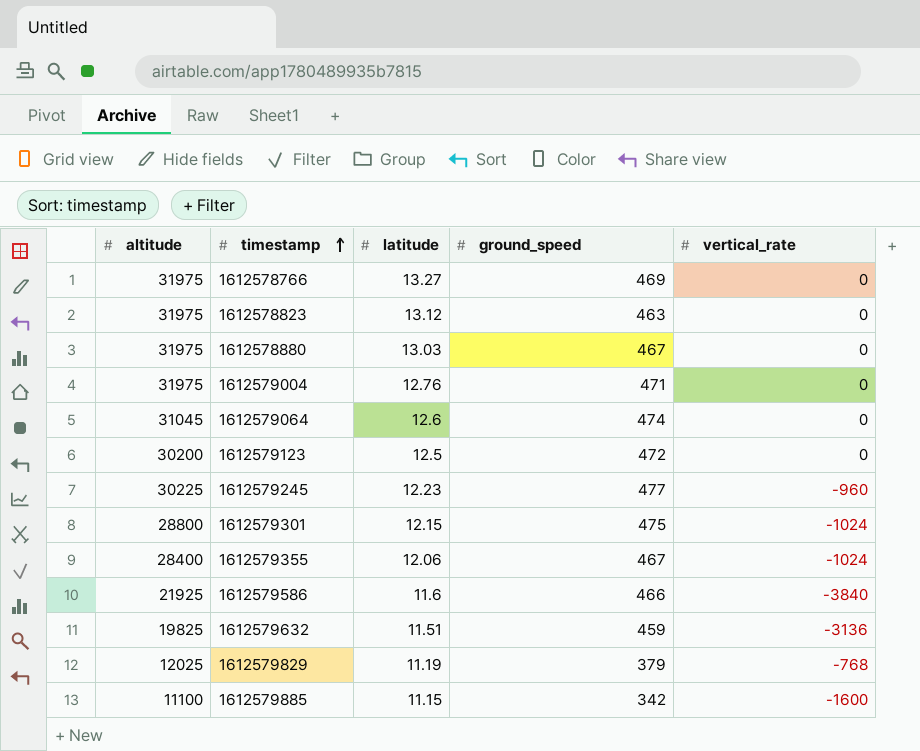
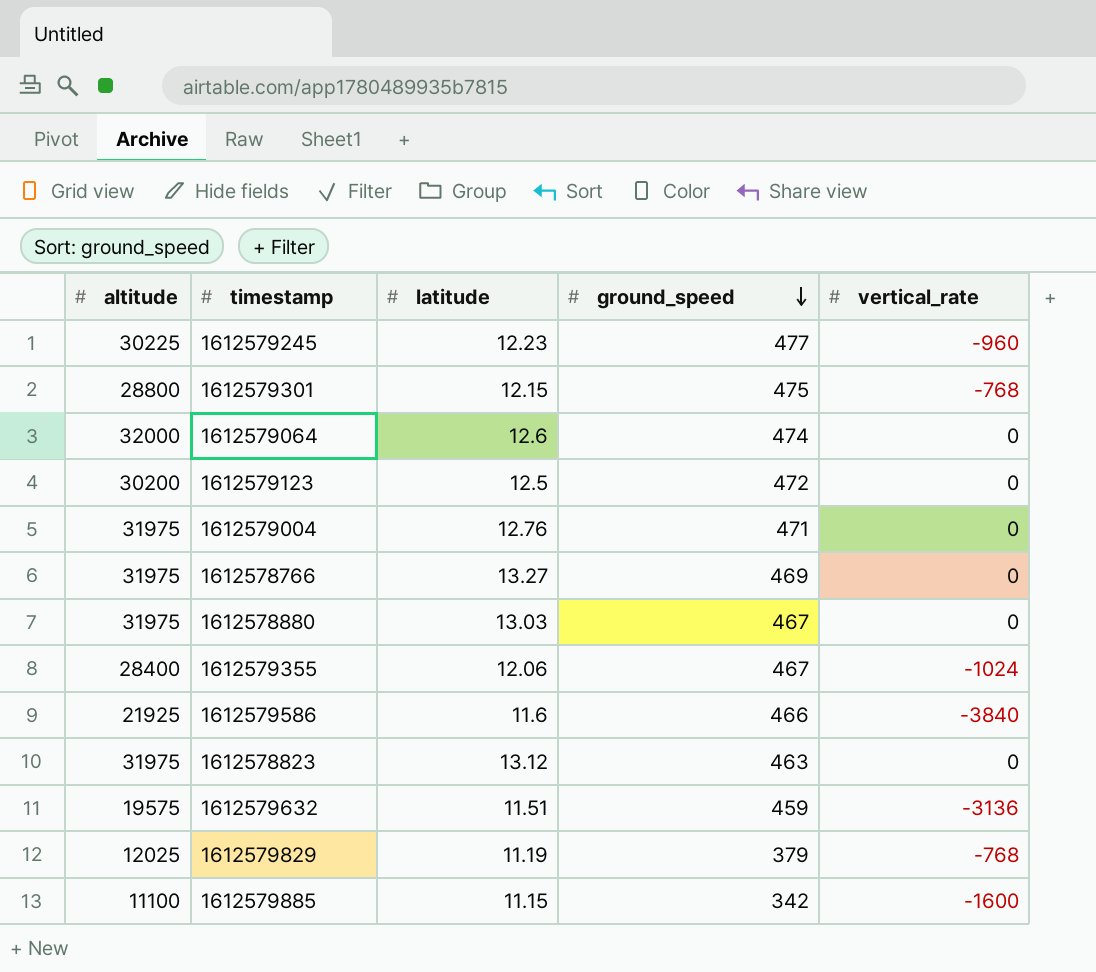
row order: timestamp ascending -> ground_speed descending
1612579301 | vertical_rate: -1024 -> -768
1612579064 | altitude: 31045 -> 32000
1612579632 | altitude: 19825 -> 19575

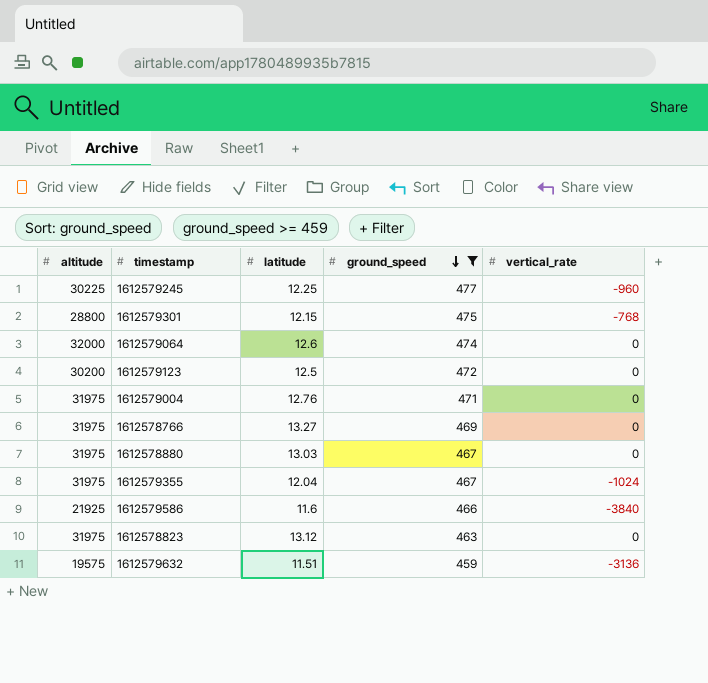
filter: none -> ground_speed >= 459
1612579245 | latitude: 12.23 -> 12.25
1612579355 | altitude: 28400 -> 31975
1612579355 | latitude: 12.06 -> 12.04

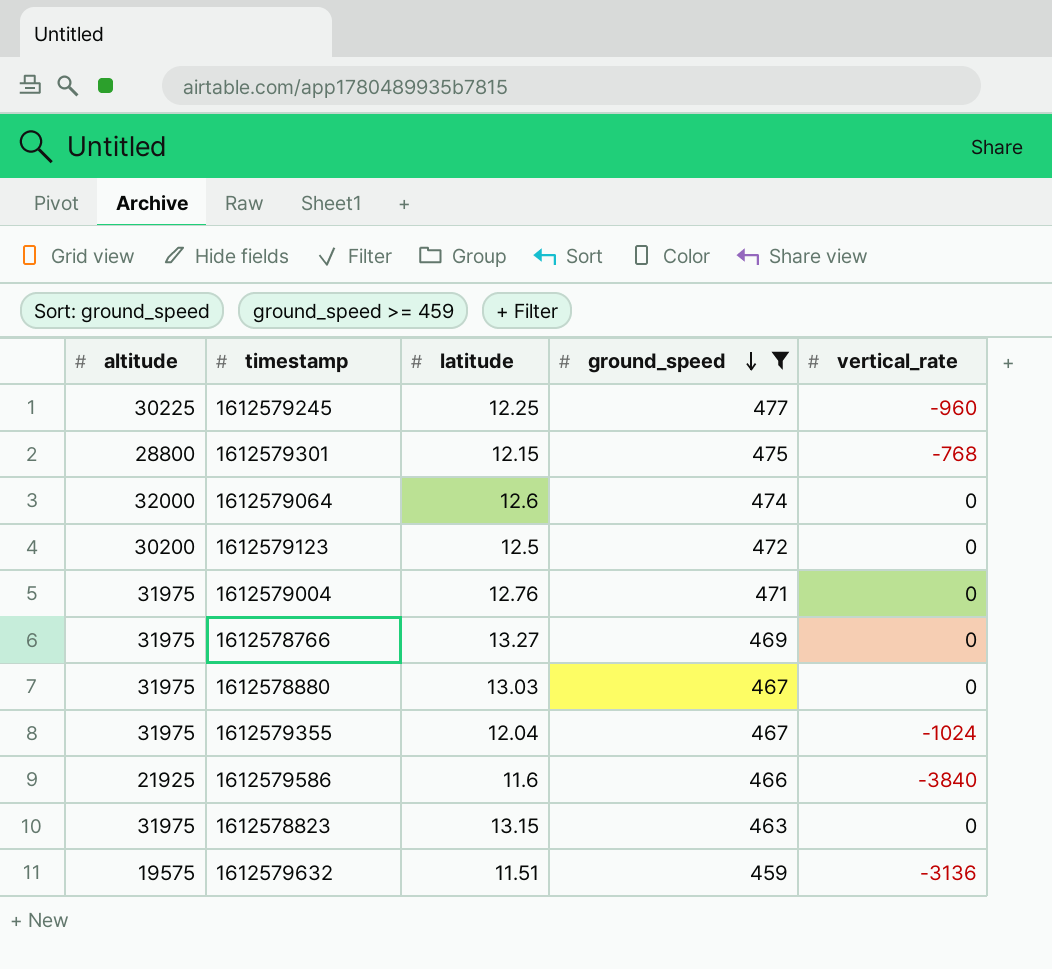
1612578823 | latitude: 13.12 -> 13.15

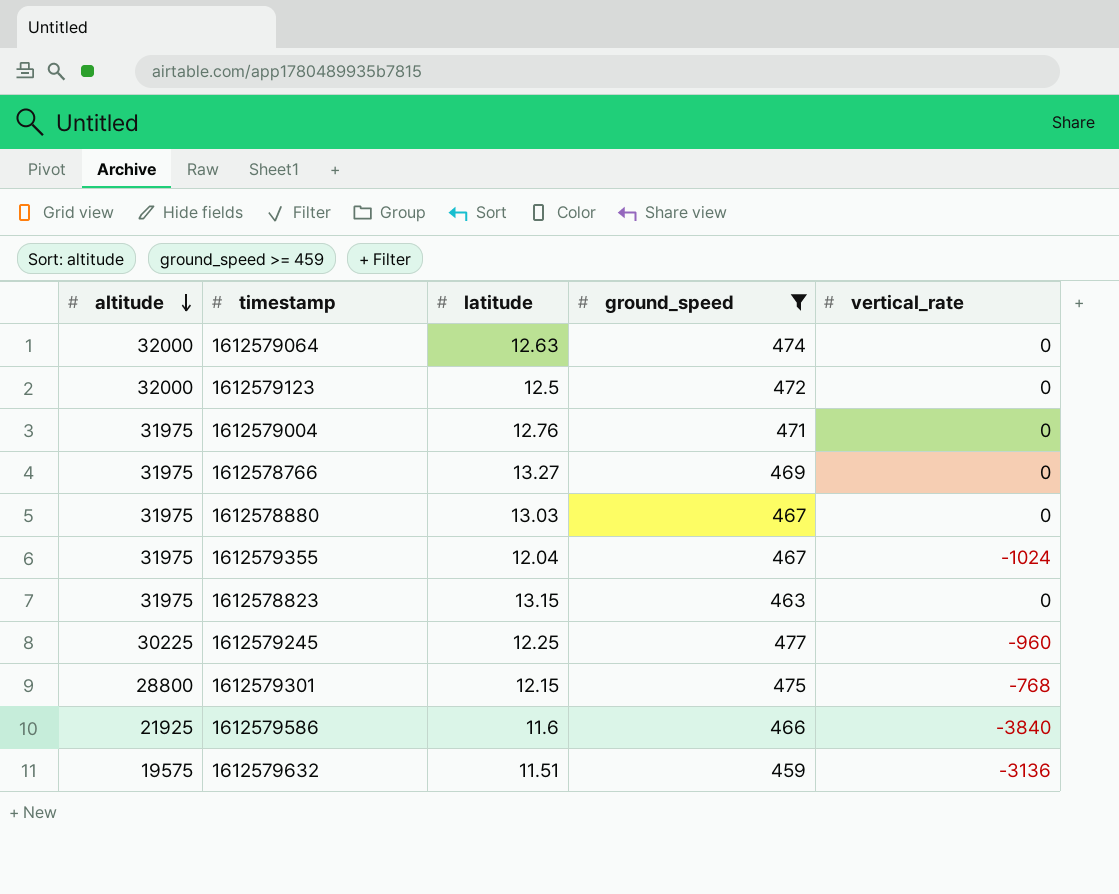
row order: ground_speed descending -> altitude descending
1612579064 | latitude: 12.6 -> 12.63
1612579123 | altitude: 30200 -> 32000

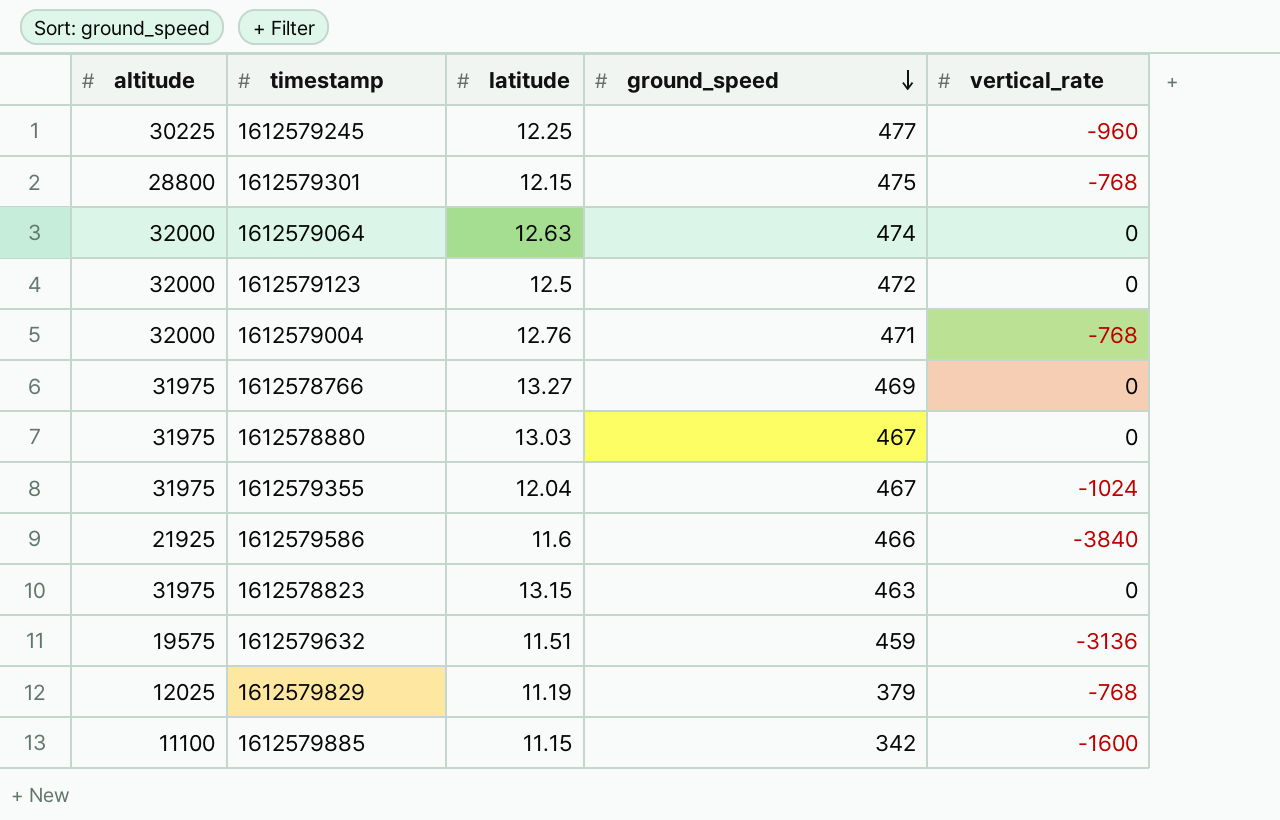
filter: ground_speed >= 459 -> none
row order: altitude descending -> ground_speed descending
1612579004 | altitude: 31975 -> 32000
1612579004 | vertical_rate: 0 -> -768

